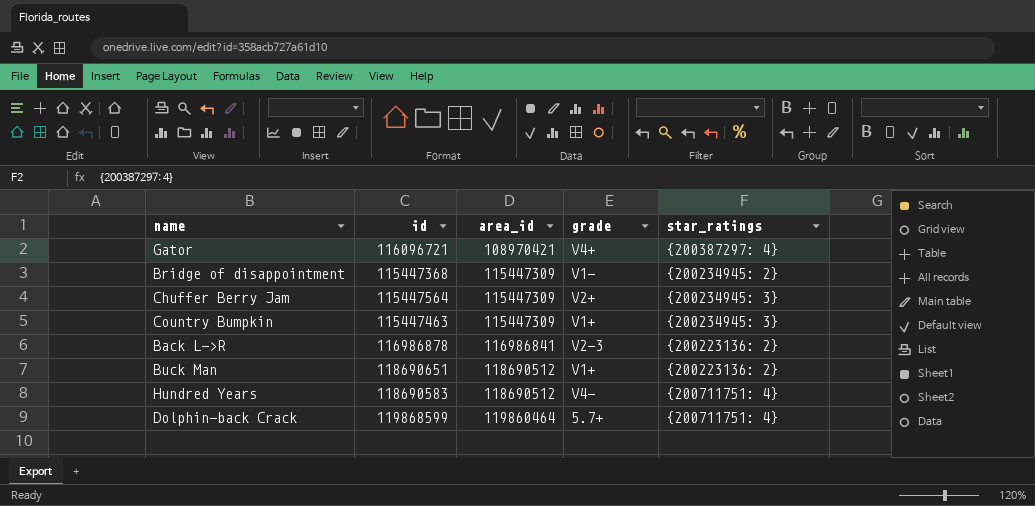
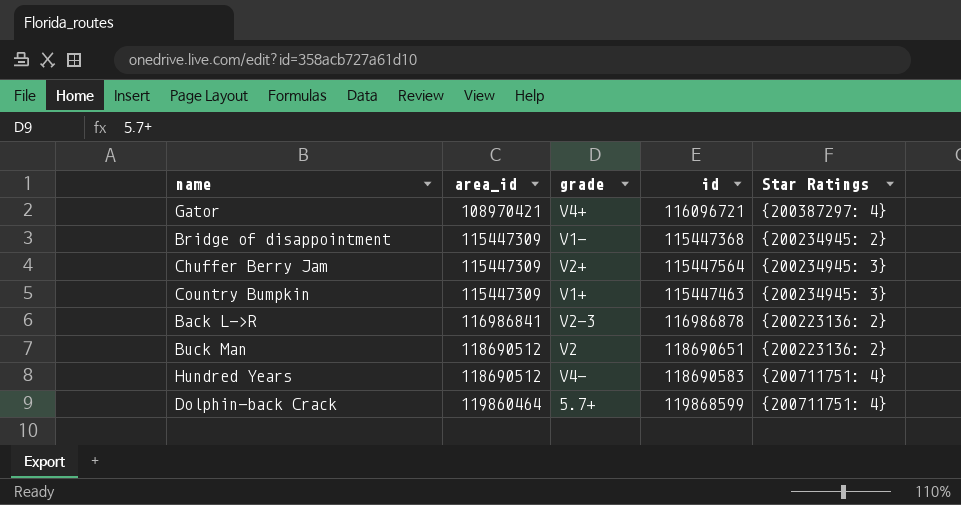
column id | position: 2 -> 4
column name: star_ratings -> Star Ratings
Buck Man | grade: V1+ -> V2

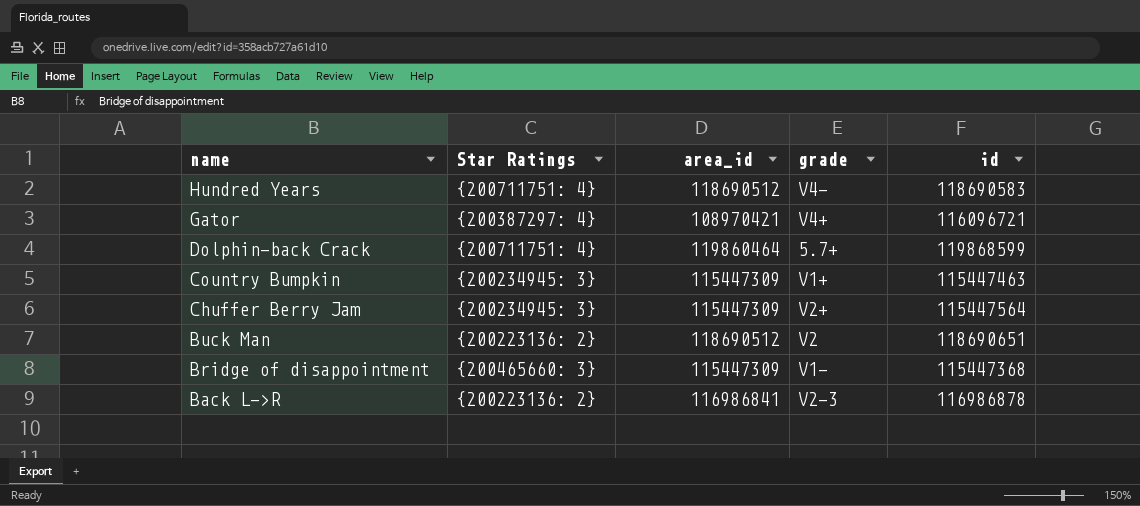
row order: area_id ascending -> name descending
column Star Ratings | position: 5 -> 2
Bridge of disappointment | Star Ratings: {200234945: 2} -> {200465660: 3}

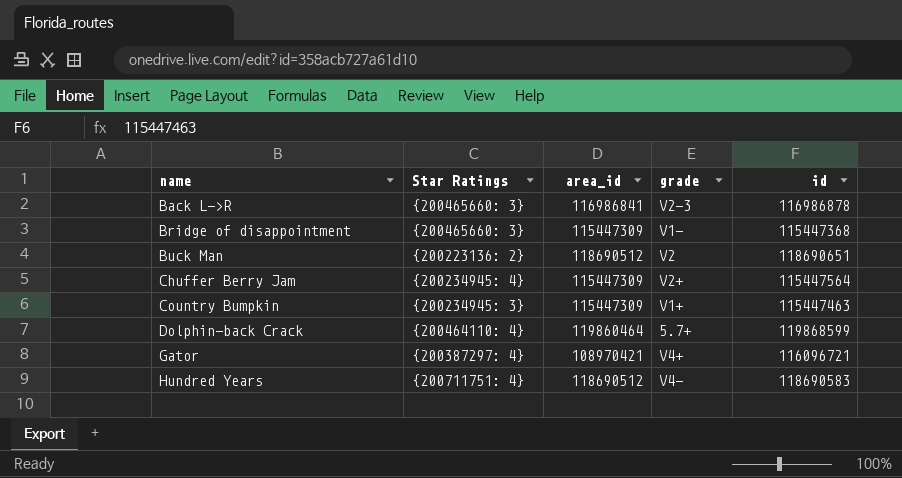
row order: name descending -> name ascending
Back L->R | Star Ratings: {200223136: 2} -> {200465660: 3}
Chuffer Berry Jam | Star Ratings: {200234945: 3} -> {200234945: 4}
Dolphin-back Crack | Star Ratings: {200711751: 4} -> {200464110: 4}

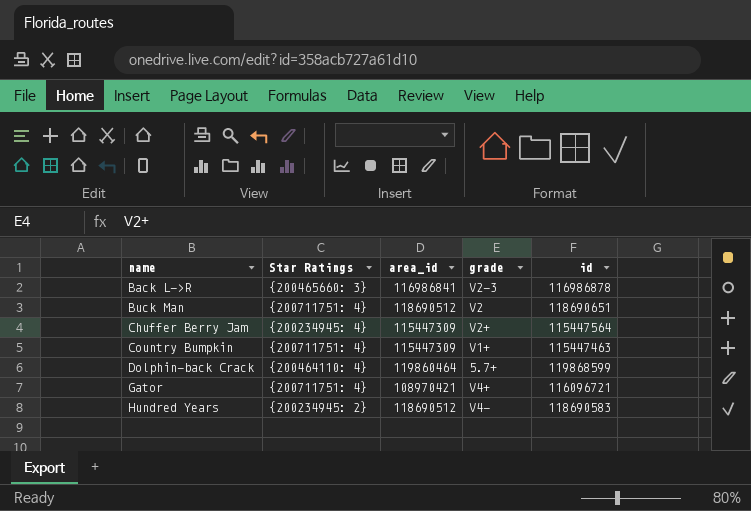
row Bridge of disappointment: {200465660: 3} | 115447309 | V1- | 115447368 -> none
Buck Man | Star Ratings: {200223136: 2} -> {200711751: 4}
Country Bumpkin | Star Ratings: {200234945: 3} -> {200711751: 4}
Gator | Star Ratings: {200387297: 4} -> {200711751: 4}
Hundred Years | Star Ratings: {200711751: 4} -> {200234945: 2}

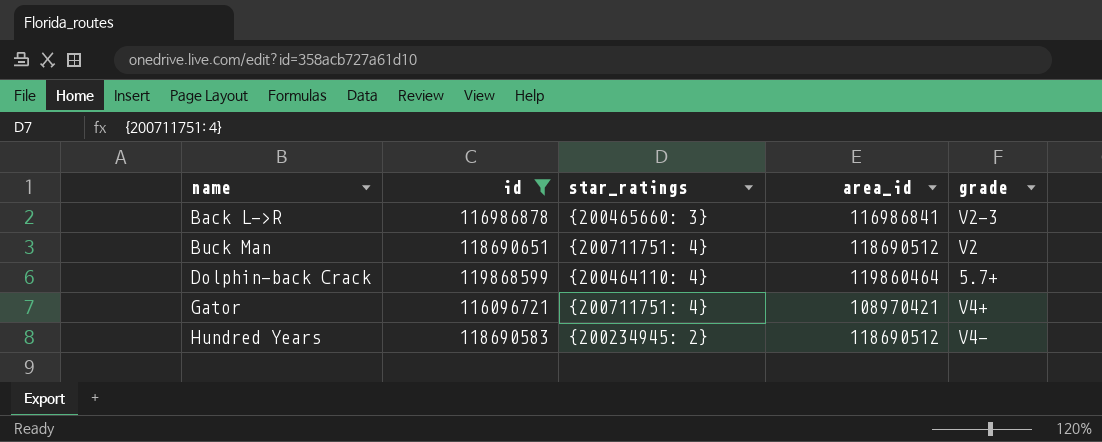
filter: none -> id >= 116096721
column id | position: 5 -> 2
column name: Star Ratings -> star_ratings

